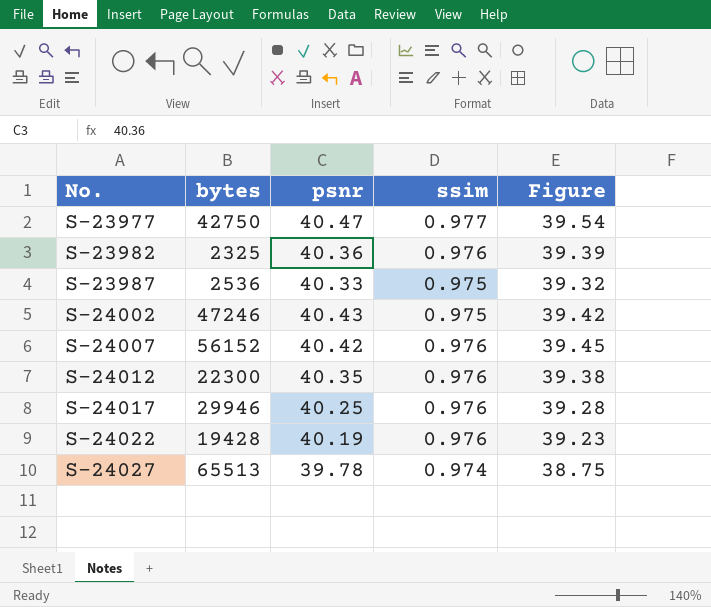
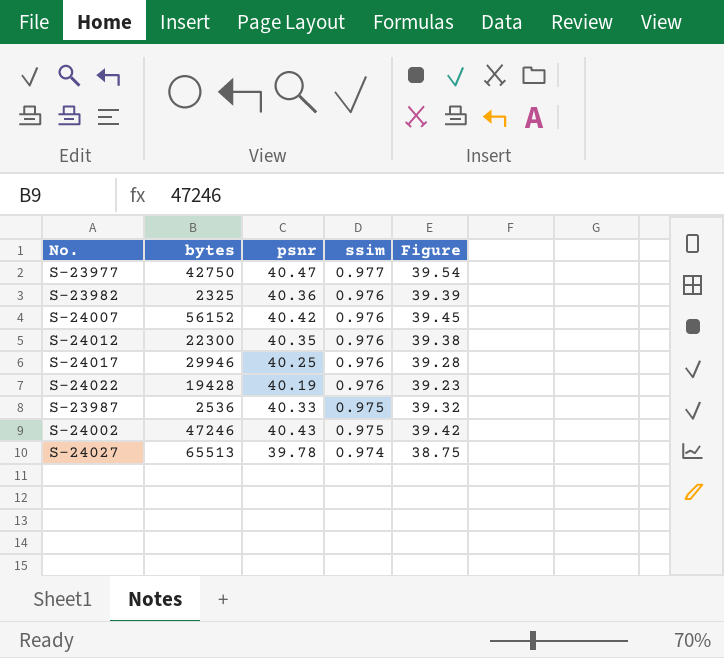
row order: No. ascending -> ssim descending

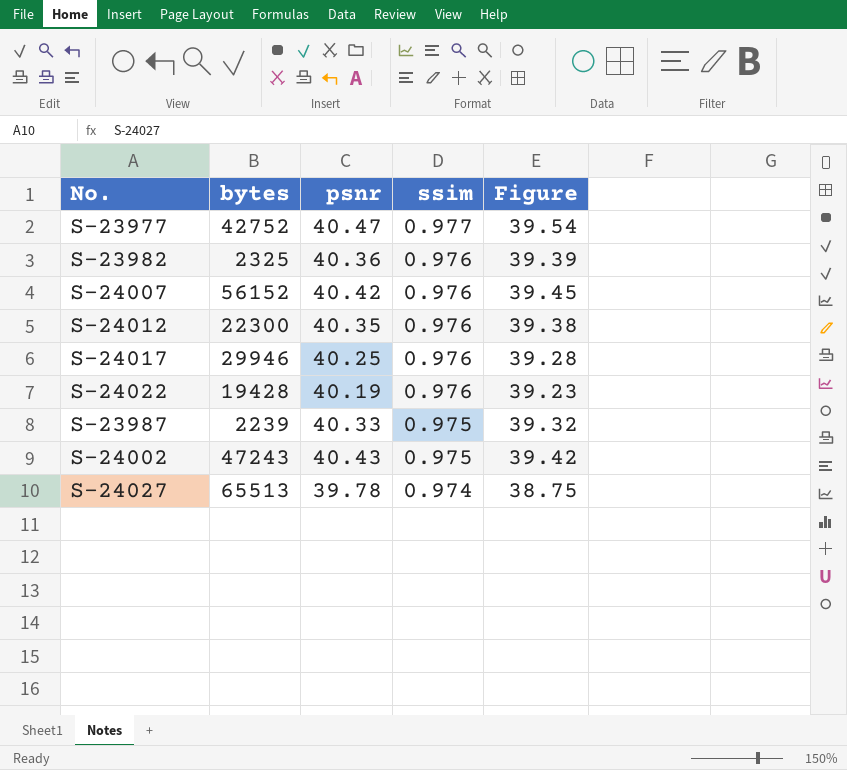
S-23977 | bytes: 42750 -> 42752
S-23987 | bytes: 2536 -> 2239
S-24002 | bytes: 47246 -> 47243

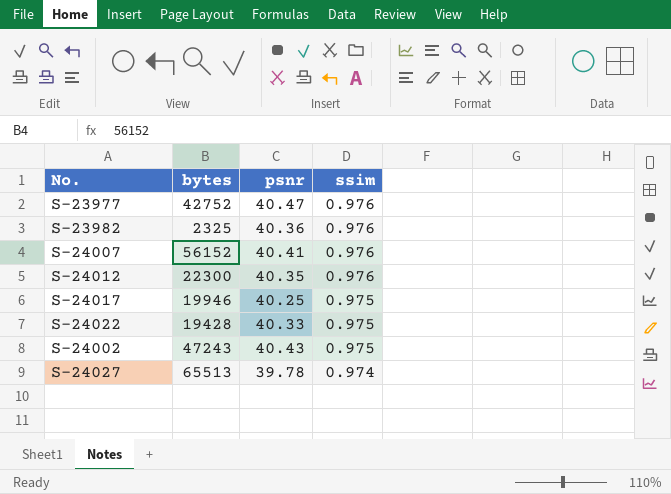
column Figure | formula: [psnr] * [ssim] -> none
row S-23987: 2239 | 40.33 | 0.975 | 39.32 -> none
S-23977 | ssim: 0.977 -> 0.976
S-24007 | psnr: 40.42 -> 40.41
S-24017 | bytes: 29946 -> 19946
S-24017 | ssim: 0.976 -> 0.975
S-24022 | psnr: 40.19 -> 40.33
S-24022 | ssim: 0.976 -> 0.975

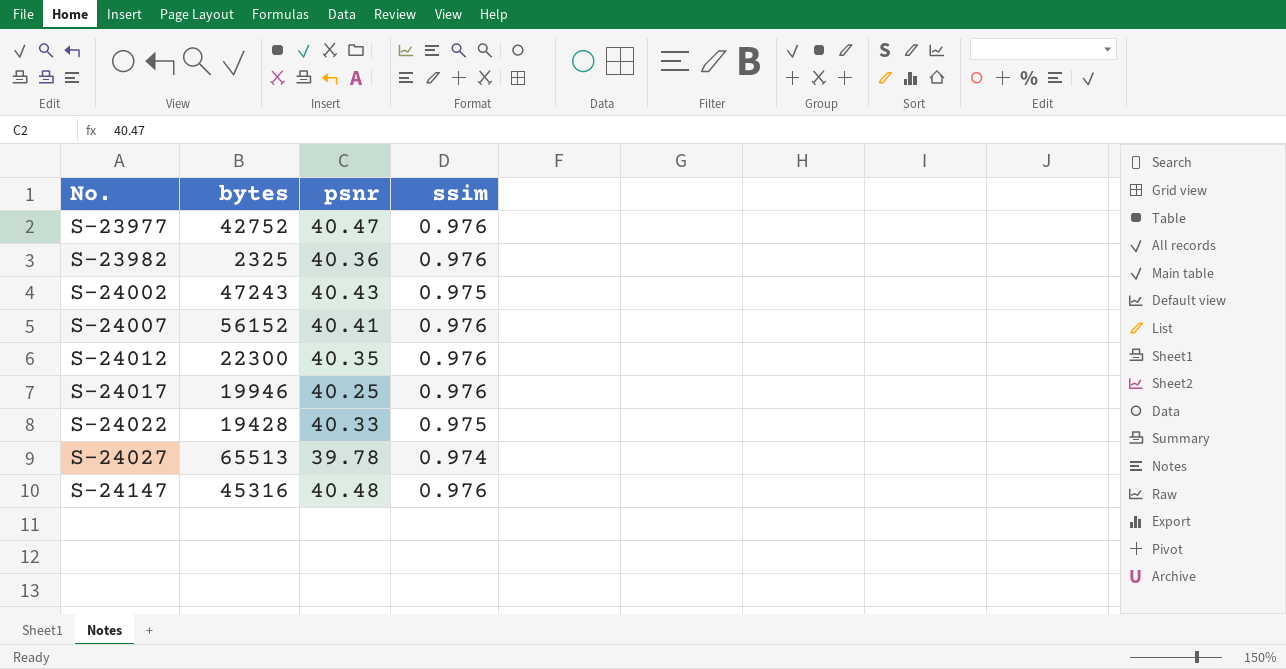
row order: ssim descending -> No. ascending
S-24017 | ssim: 0.975 -> 0.976
row S-24147: none -> 45316 | 40.48 | 0.976

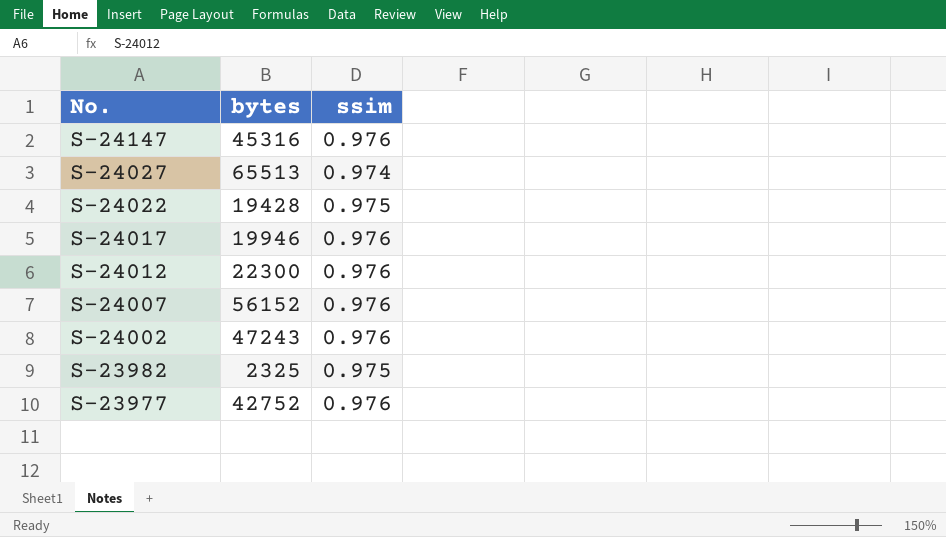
row order: No. ascending -> No. descending
column psnr | position: 3 -> none
S-24002 | ssim: 0.975 -> 0.976
S-23982 | ssim: 0.976 -> 0.975

